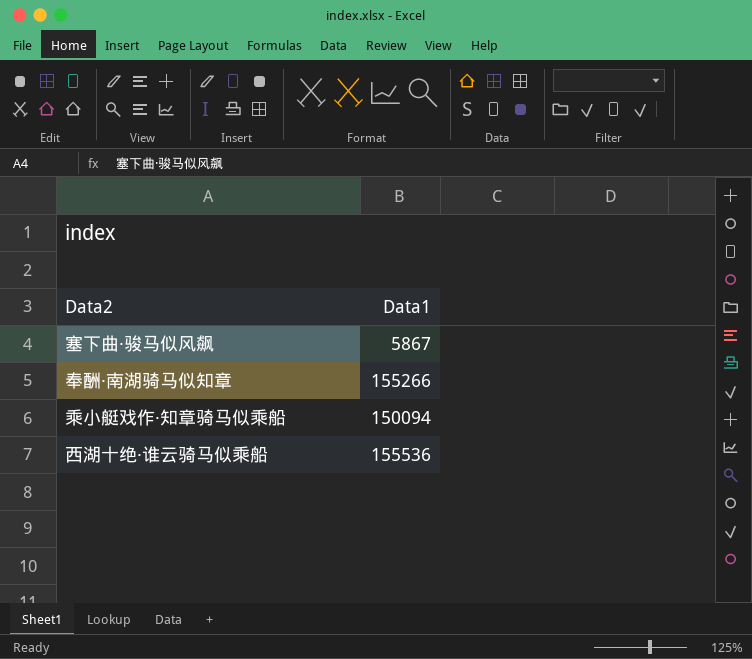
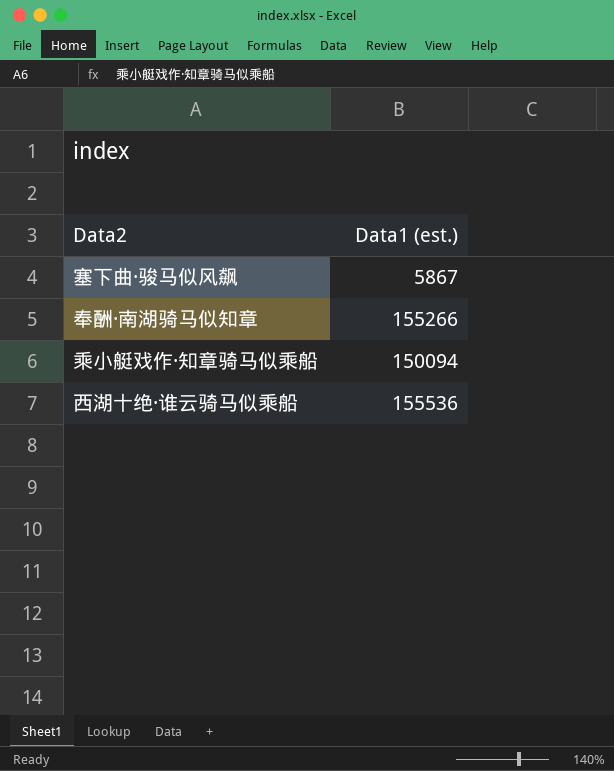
column name: Data1 -> Data1 (est.)

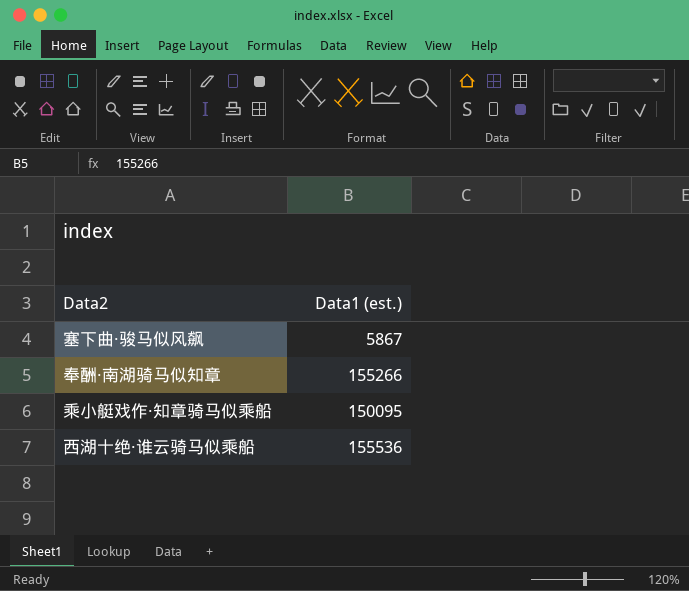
乘小艇戏作·知章骑马似乘船 | Data1 (est.): 150094 -> 150095

